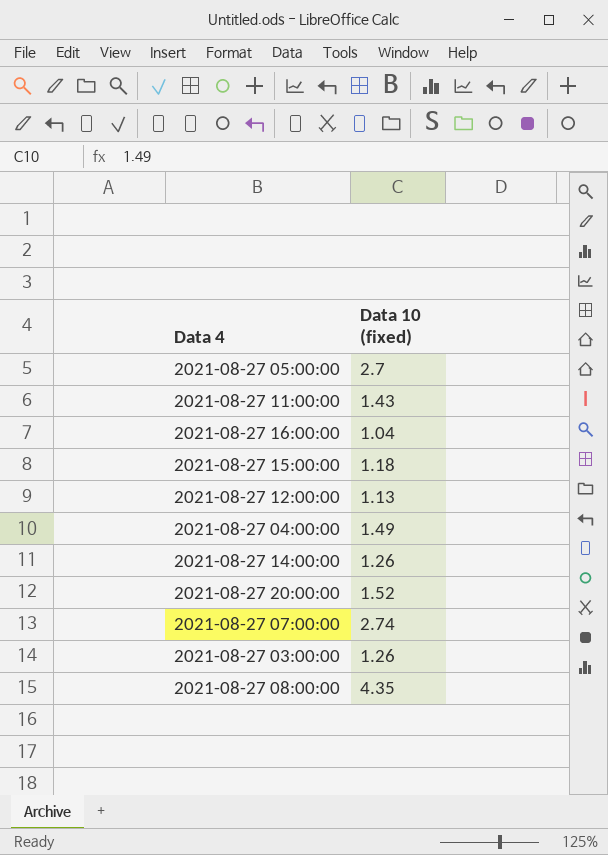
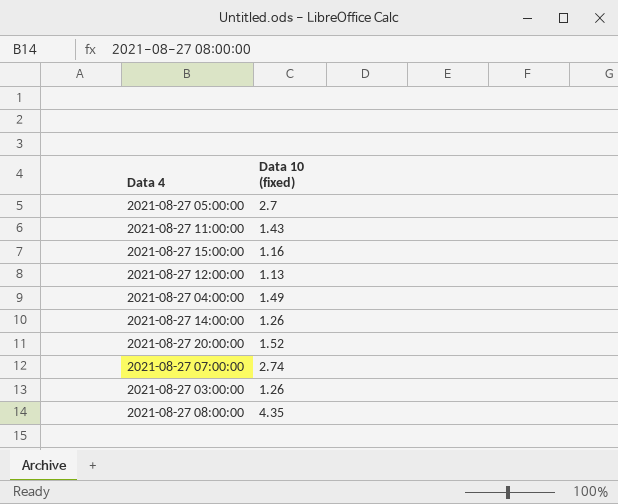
row 2021-08-27 16:00:00: 1.04 -> none
2021-08-27 15:00:00 | Data 10 (fixed): 1.18 -> 1.16

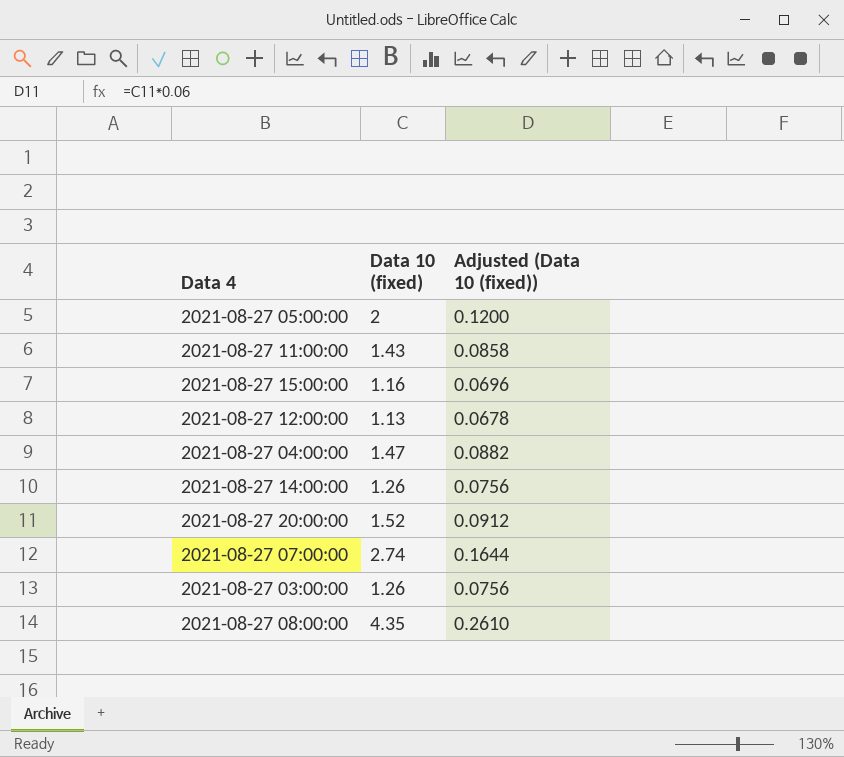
column Adjusted (Data 10 (fixed)) | formula: none -> [Data 10 (fixed)] * 0.06
2021-08-27 05:00:00 | Data 10 (fixed): 2.7 -> 2
2021-08-27 04:00:00 | Data 10 (fixed): 1.49 -> 1.47

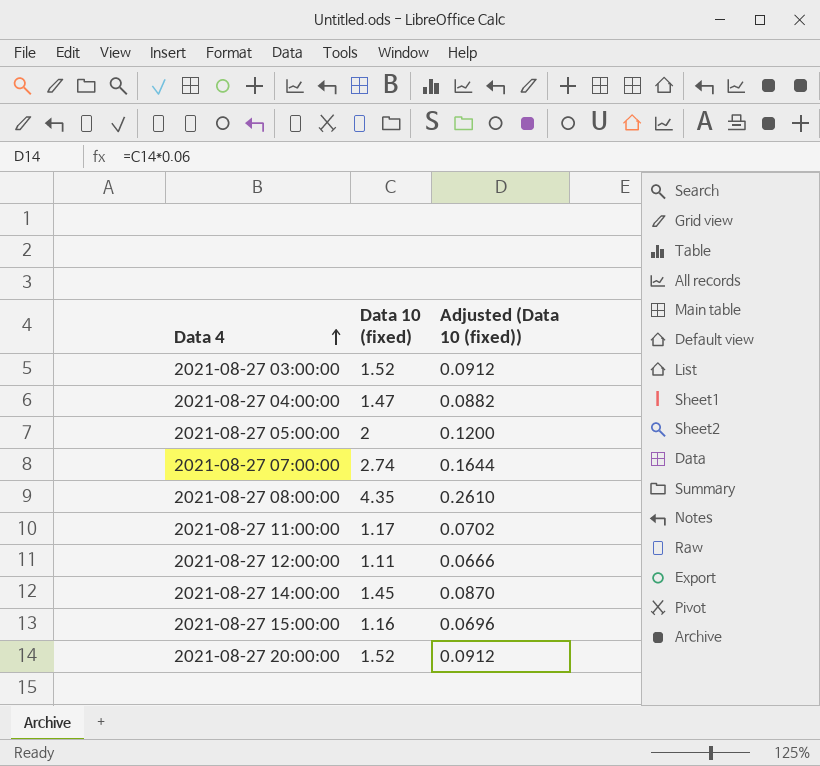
row order: none -> Data 4 ascending
2021-08-27 03:00:00 | Data 10 (fixed): 1.26 -> 1.52
2021-08-27 03:00:00 | Adjusted (Data 10 (fixed)): 0.0756 -> 0.0912
2021-08-27 11:00:00 | Data 10 (fixed): 1.43 -> 1.17
2021-08-27 11:00:00 | Adjusted (Data 10 (fixed)): 0.0858 -> 0.0702
2021-08-27 12:00:00 | Data 10 (fixed): 1.13 -> 1.11
2021-08-27 12:00:00 | Adjusted (Data 10 (fixed)): 0.0678 -> 0.0666
2021-08-27 14:00:00 | Data 10 (fixed): 1.26 -> 1.45
2021-08-27 14:00:00 | Adjusted (Data 10 (fixed)): 0.0756 -> 0.0870

